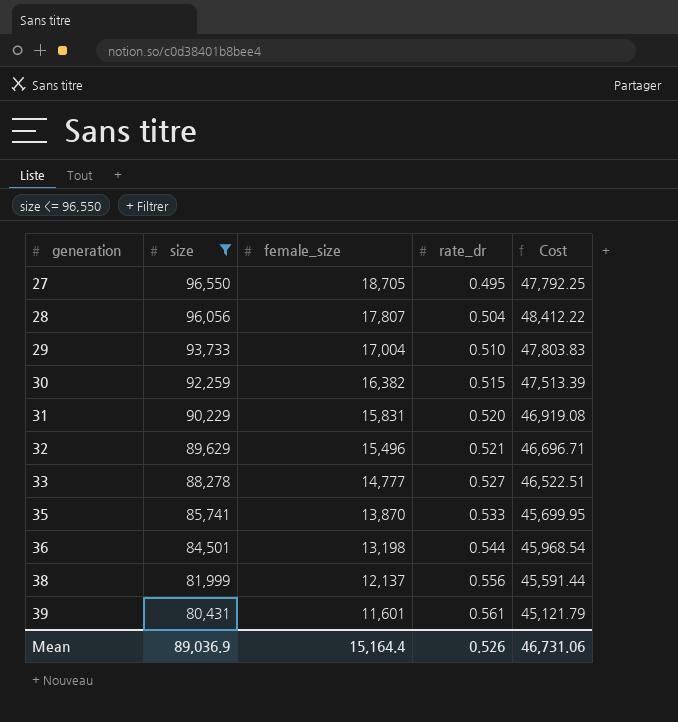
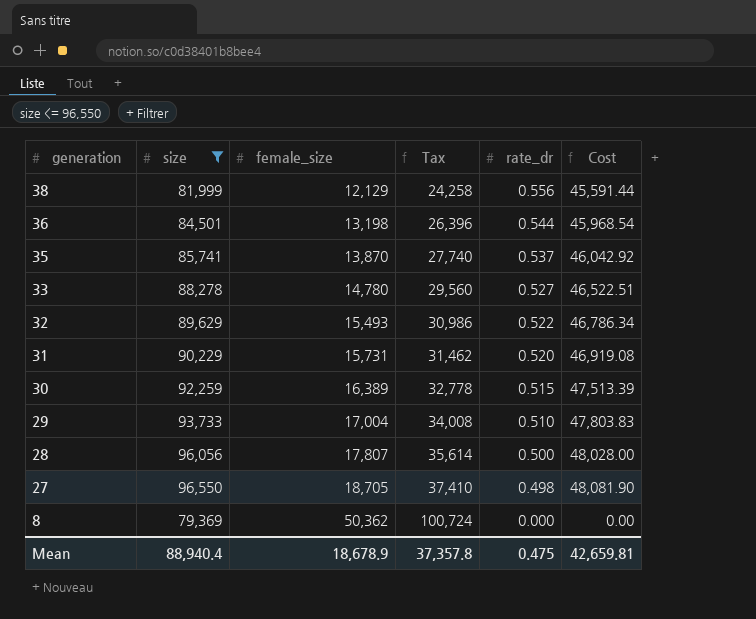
row order: generation ascending -> generation descending
column Tax | formula: none -> [female_size] * 2
row 39: 80,431 | 11,601 | 0.561 | 45,121.79 -> none
38 | female_size: 12,137 -> 12,129
35 | rate_dr: 0.533 -> 0.537
35 | Cost: 45,699.95 -> 46,042.92
33 | female_size: 14,777 -> 14,780
32 | female_size: 15,496 -> 15,493
32 | rate_dr: 0.521 -> 0.522
32 | Cost: 46,696.71 -> 46,786.34
31 | female_size: 15,831 -> 15,731
30 | female_size: 16,382 -> 16,389
28 | rate_dr: 0.504 -> 0.500
28 | Cost: 48,412.22 -> 48,028.00
27 | rate_dr: 0.495 -> 0.498
27 | Cost: 47,792.25 -> 48,081.90
row 8: none -> 79,369 | 50,362 | 100,724 | 0.000 | 0.00
Mean | size: 89,036.9 -> 88,940.4
Mean | female_size: 15,164.4 -> 18,678.9
Mean | rate_dr: 0.526 -> 0.475
Mean | Cost: 46,731.06 -> 42,659.81

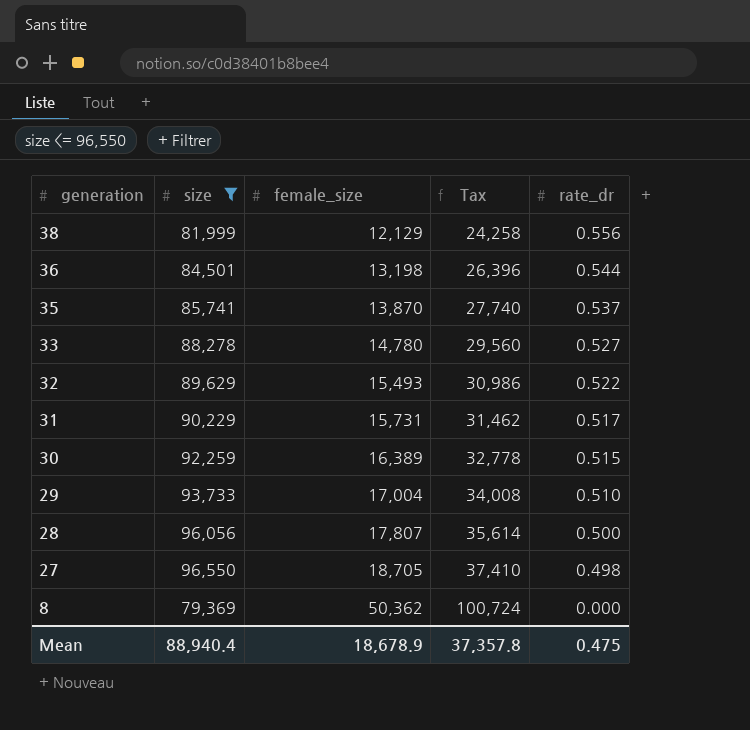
column Cost | formula: [size] * [rate_dr] -> none
31 | rate_dr: 0.520 -> 0.517

